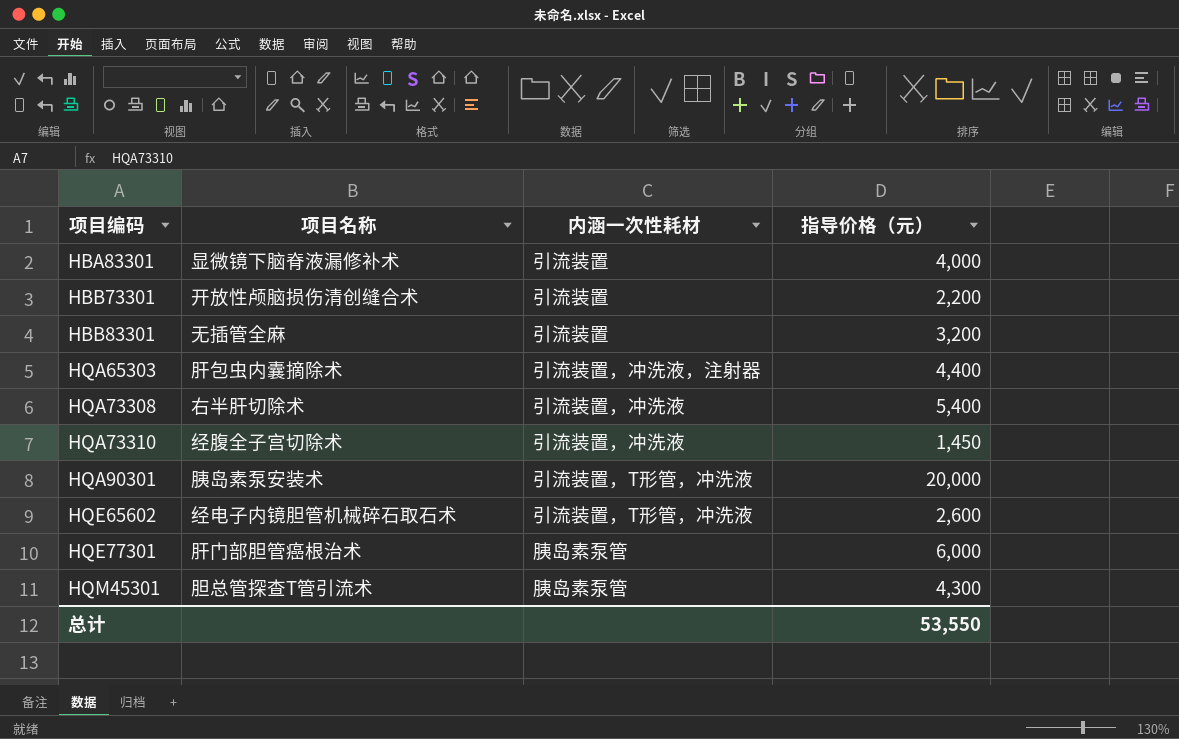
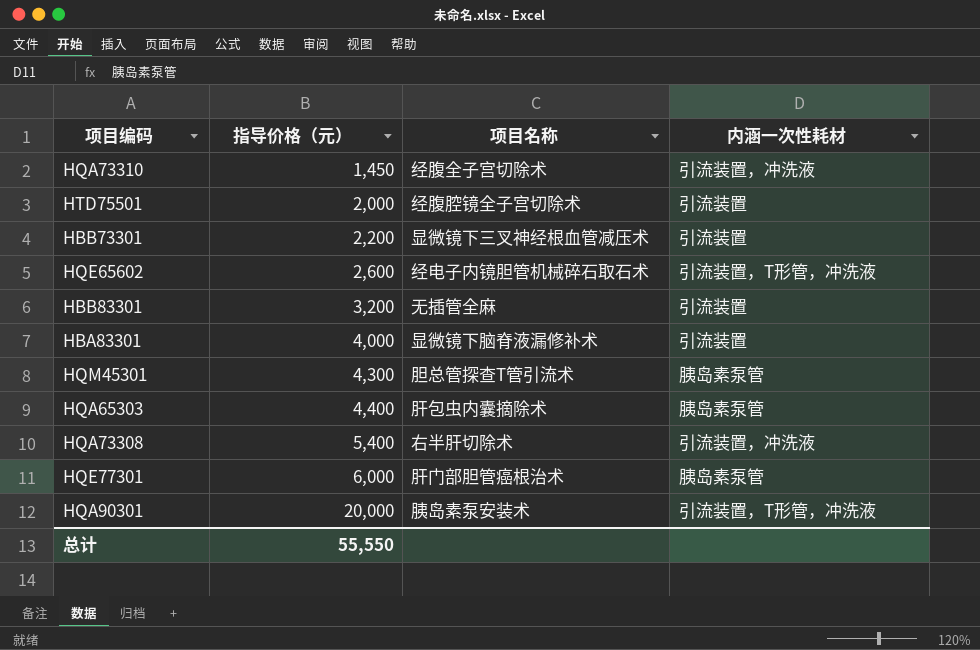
row order: 项目编码 ascending -> 指导价格（元） ascending
column 指导价格（元） | position: 4 -> 2
row HTD75501: none -> 2,000 | 经腹腔镜全子宫切除术 | 引流装置
HBB73301 | 项目名称: 开放性颅脑损伤清创缝合术 -> 显微镜下三叉神经根血管减压术
HQA65303 | 内涵一次性耗材: 引流装置，冲洗液，注射器 -> 胰岛素泵管
总计 | 指导价格（元）: 53,550 -> 55,550

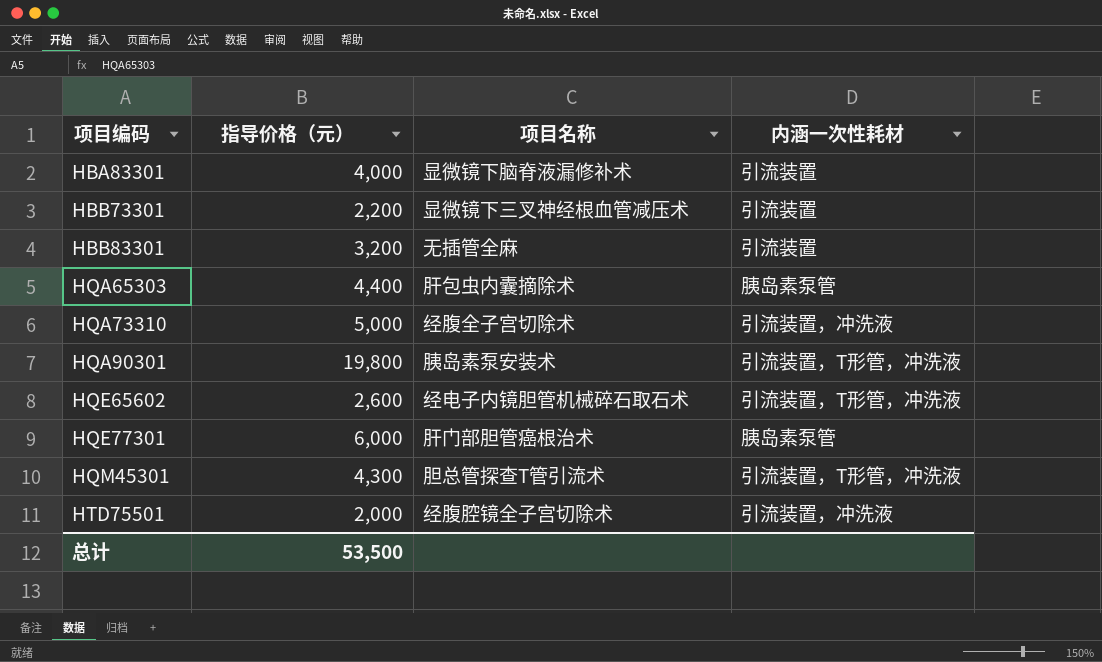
row order: 指导价格（元） ascending -> 项目编码 ascending
row HQA73308: 5,400 | 右半肝切除术 | 引流装置，冲洗液 -> none
HQA73310 | 指导价格（元）: 1,450 -> 5,000
HQA90301 | 指导价格（元）: 20,000 -> 19,800
HQM45301 | 内涵一次性耗材: 胰岛素泵管 -> 引流装置，T形管，冲洗液
HTD75501 | 内涵一次性耗材: 引流装置 -> 引流装置，冲洗液
总计 | 指导价格（元）: 55,550 -> 53,500

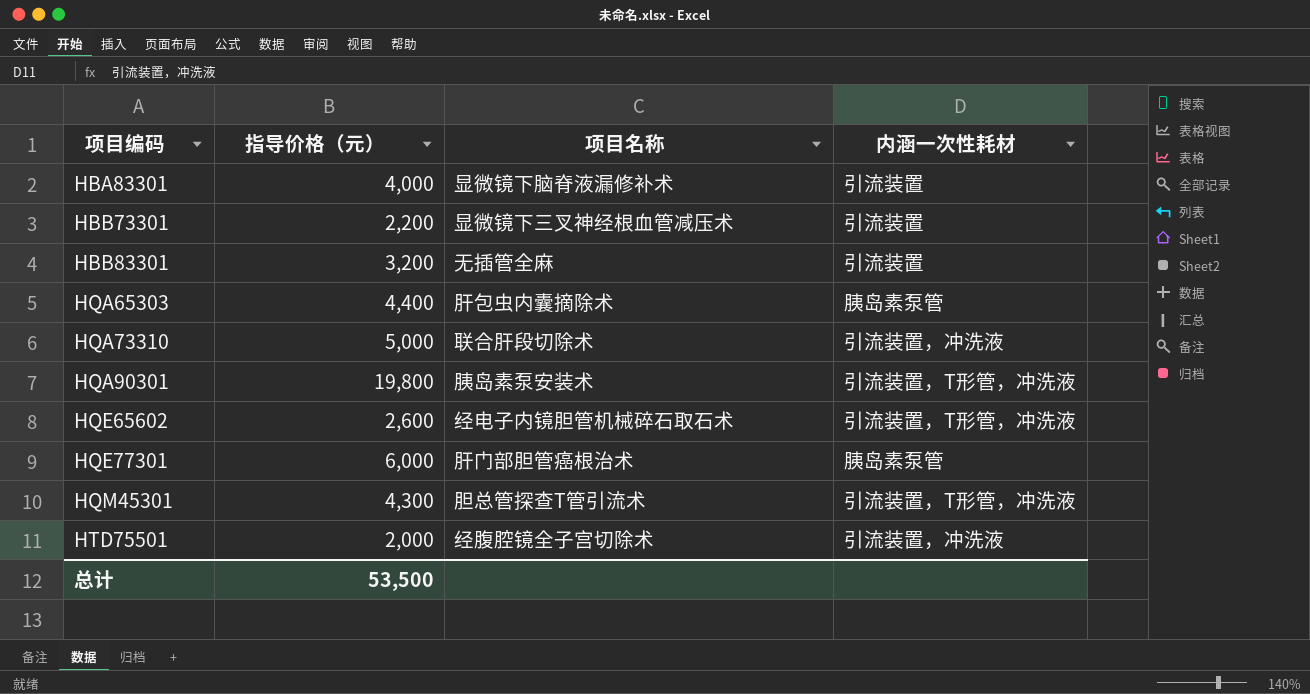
HQA73310 | 项目名称: 经腹全子宫切除术 -> 联合肝段切除术

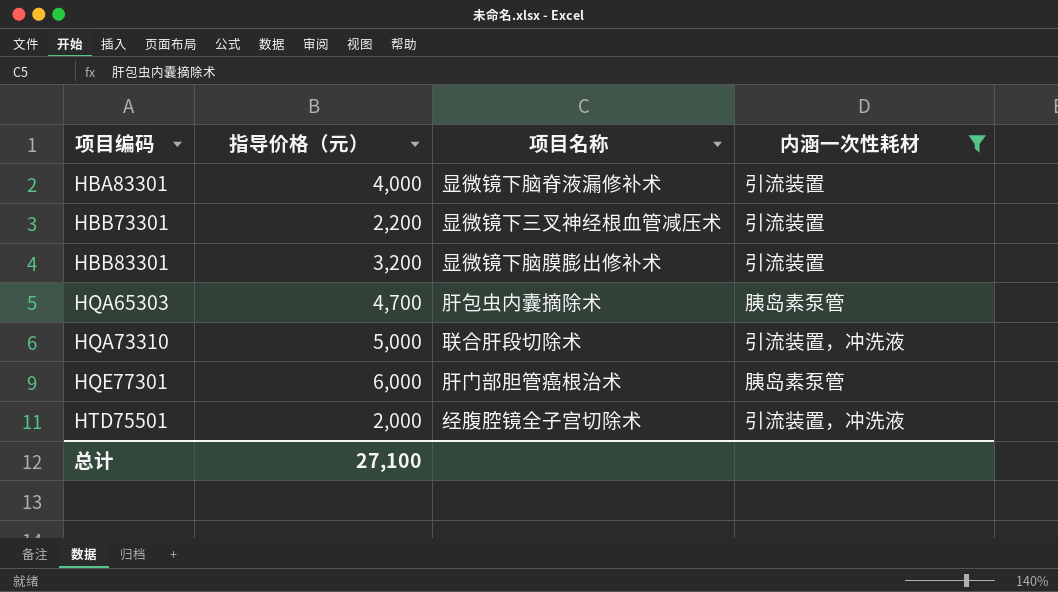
filter: none -> 内涵一次性耗材 != 引流装置，T形管，冲洗液
HBB83301 | 项目名称: 无插管全麻 -> 显微镜下脑膜膨出修补术
HQA65303 | 指导价格（元）: 4,400 -> 4,700
总计 | 指导价格（元）: 53,500 -> 27,100

